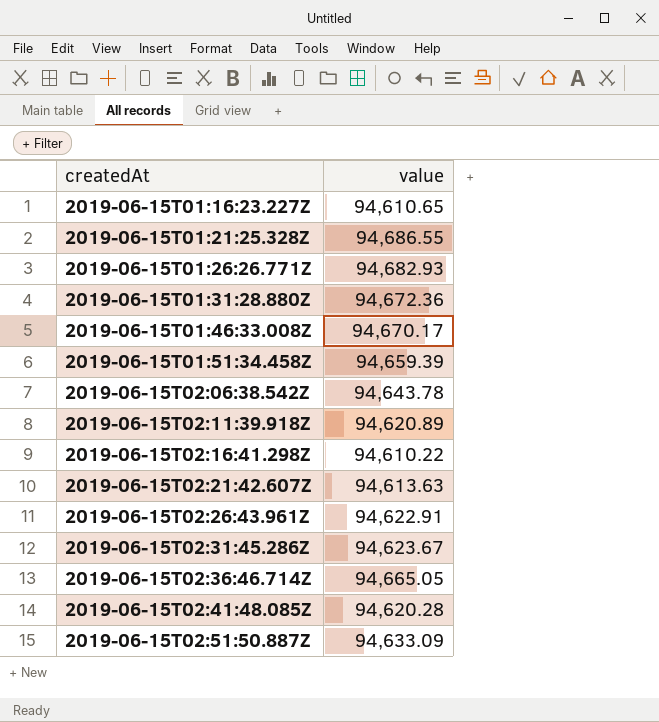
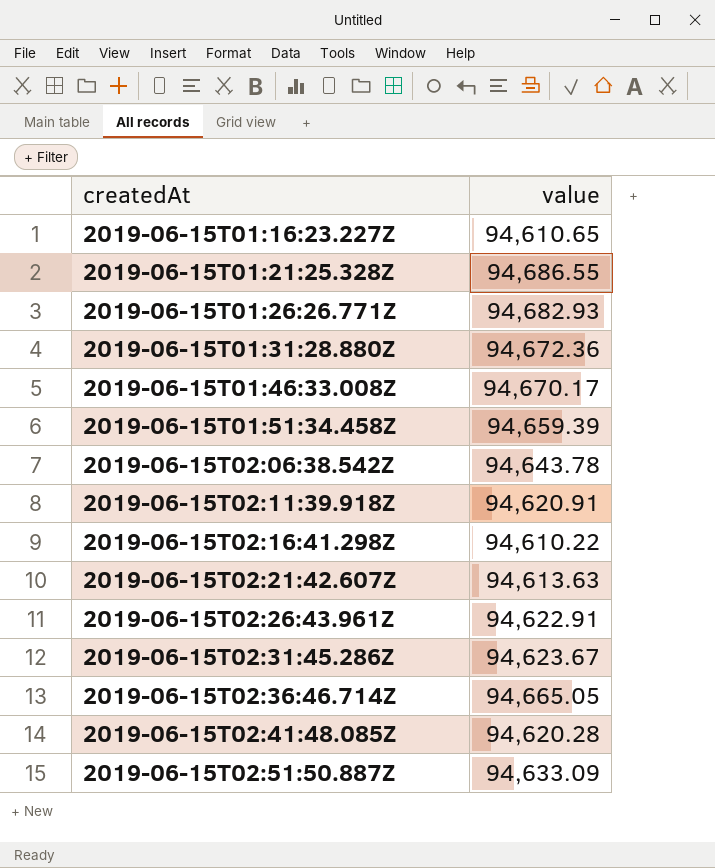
2019-06-15T02:11:39.918Z | value: 94,620.89 -> 94,620.91

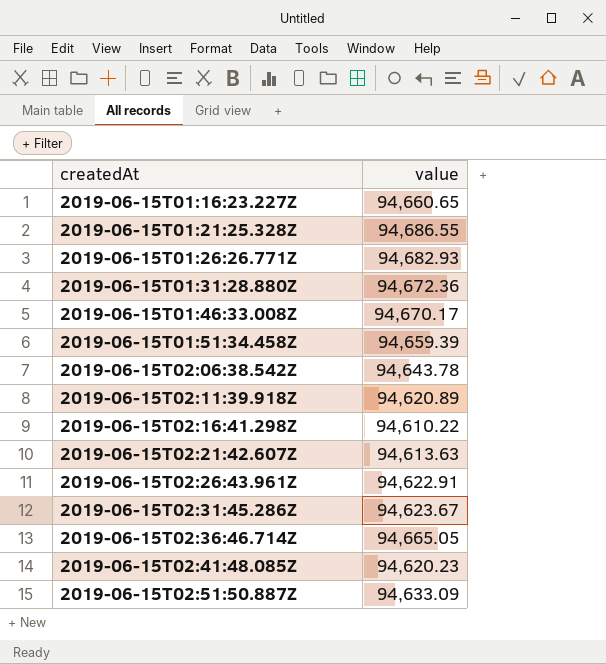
2019-06-15T01:16:23.227Z | value: 94,610.65 -> 94,660.65
2019-06-15T02:11:39.918Z | value: 94,620.91 -> 94,620.89
2019-06-15T02:41:48.085Z | value: 94,620.28 -> 94,620.23

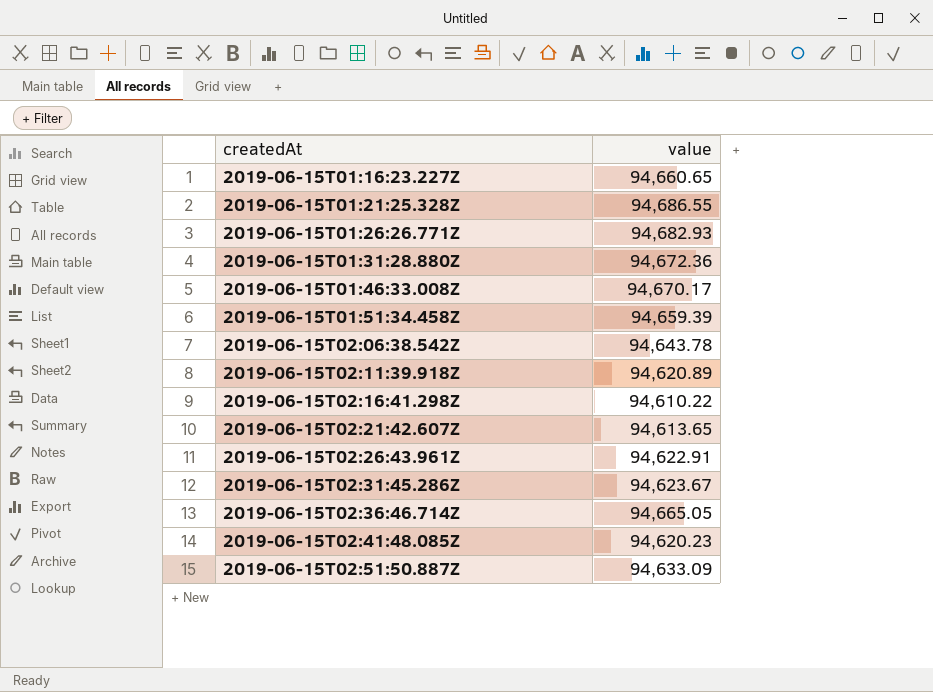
2019-06-15T02:21:42.607Z | value: 94,613.63 -> 94,613.65

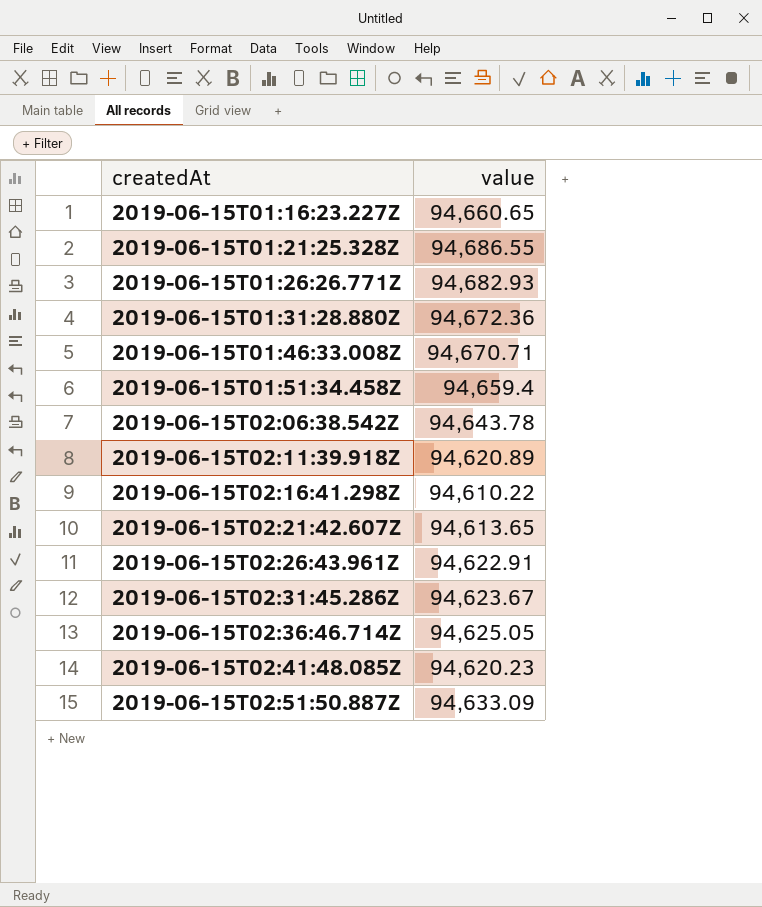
2019-06-15T01:46:33.008Z | value: 94,670.17 -> 94,670.71
2019-06-15T01:51:34.458Z | value: 94,659.39 -> 94,659.4
2019-06-15T02:36:46.714Z | value: 94,665.05 -> 94,625.05

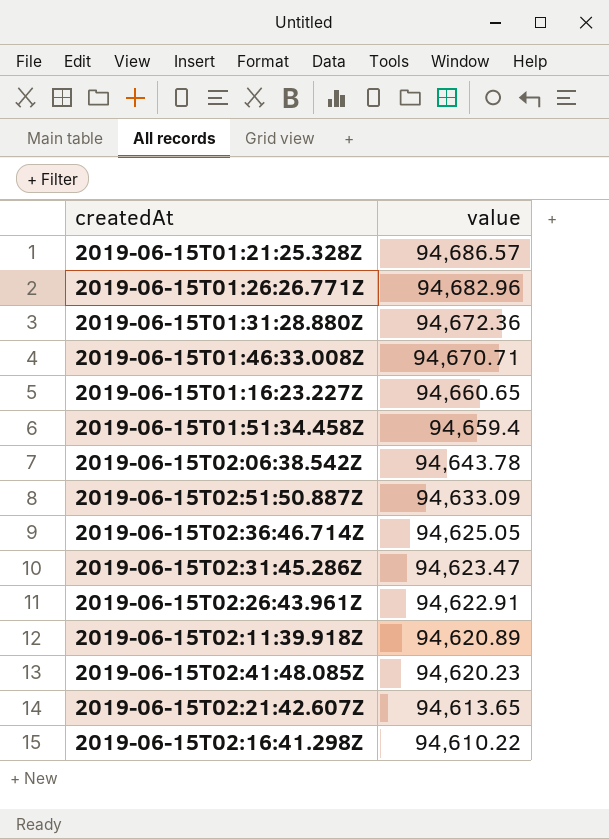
row order: createdAt ascending -> value descending
2019-06-15T01:21:25.328Z | value: 94,686.55 -> 94,686.57
2019-06-15T01:26:26.771Z | value: 94,682.93 -> 94,682.96
2019-06-15T02:31:45.286Z | value: 94,623.67 -> 94,623.47

